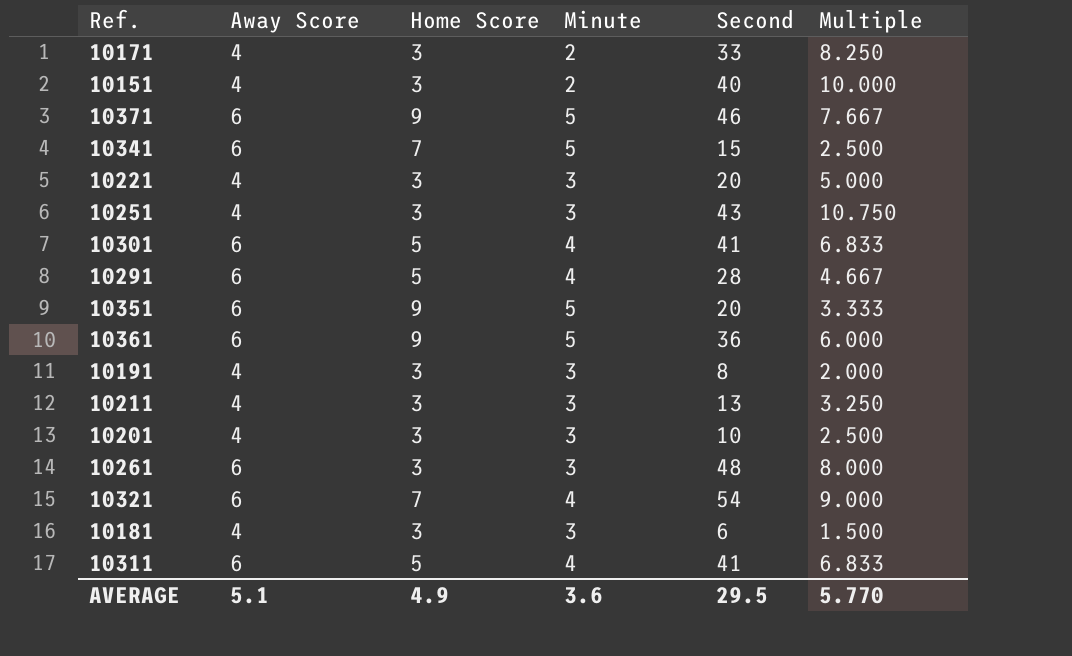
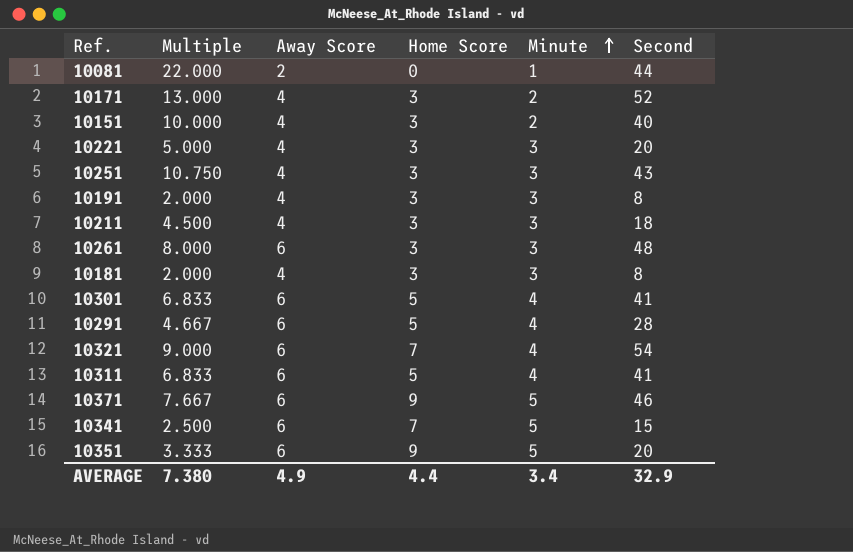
row order: none -> Minute ascending
column Multiple | position: 6 -> 2
row 10361: 6 | 9 | 5 | 36 | 6.000 -> none
row 10201: 4 | 3 | 3 | 10 | 2.500 -> none
row 10081: none -> 22.000 | 2 | 0 | 1 | 44
10171 | Multiple: 8.250 -> 13.000
10171 | Second: 33 -> 52
10211 | Multiple: 3.250 -> 4.500
10211 | Second: 13 -> 18
10181 | Multiple: 1.500 -> 2.000
10181 | Second: 6 -> 8
AVERAGE | Multiple: 5.770 -> 7.380
AVERAGE | Away Score: 5.1 -> 4.9
AVERAGE | Home Score: 4.9 -> 4.4
AVERAGE | Minute: 3.6 -> 3.4
AVERAGE | Second: 29.5 -> 32.9

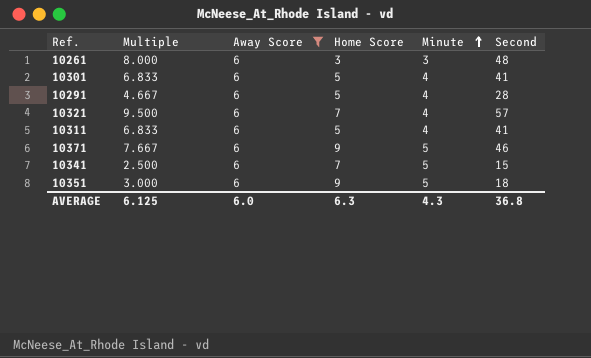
filter: none -> Away Score = 6
10321 | Multiple: 9.000 -> 9.500
10321 | Second: 54 -> 57
10351 | Multiple: 3.333 -> 3.000
10351 | Second: 20 -> 18
AVERAGE | Multiple: 7.380 -> 6.125
AVERAGE | Away Score: 4.9 -> 6.0
AVERAGE | Home Score: 4.4 -> 6.3
AVERAGE | Minute: 3.4 -> 4.3
AVERAGE | Second: 32.9 -> 36.8

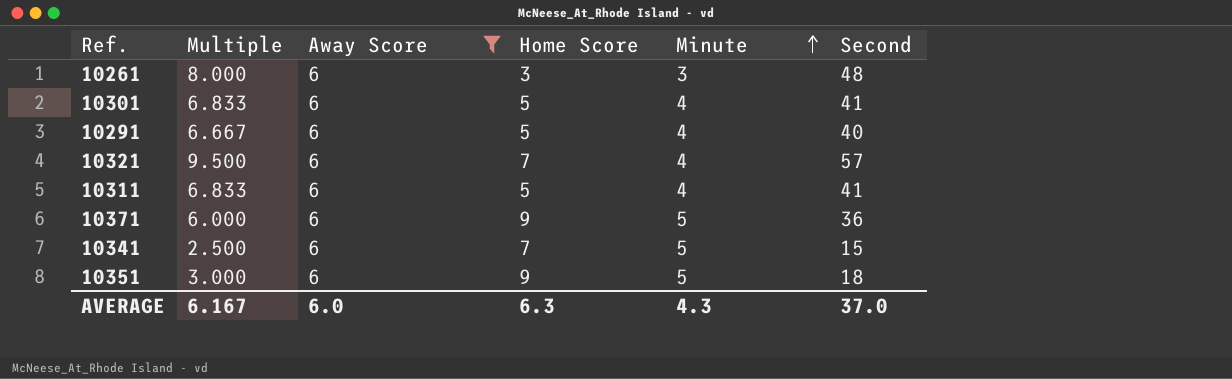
10291 | Multiple: 4.667 -> 6.667
10291 | Second: 28 -> 40
10371 | Multiple: 7.667 -> 6.000
10371 | Second: 46 -> 36
AVERAGE | Multiple: 6.125 -> 6.167
AVERAGE | Second: 36.8 -> 37.0

